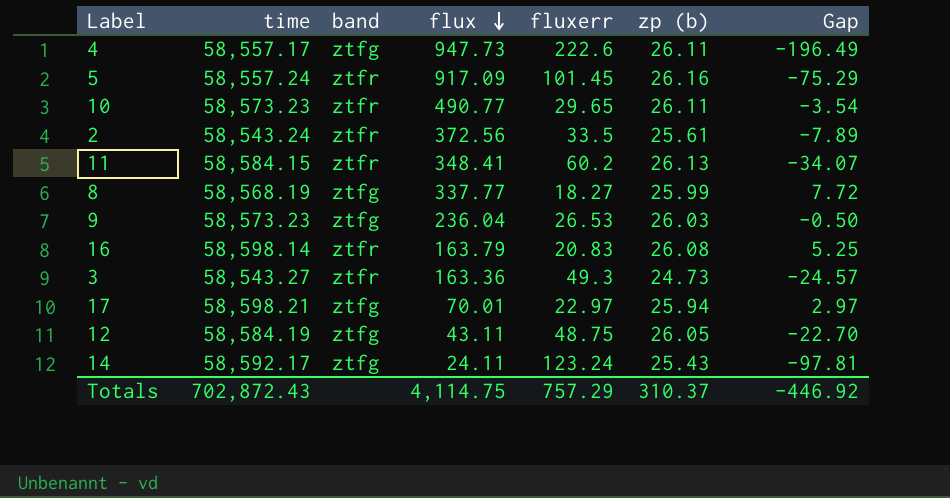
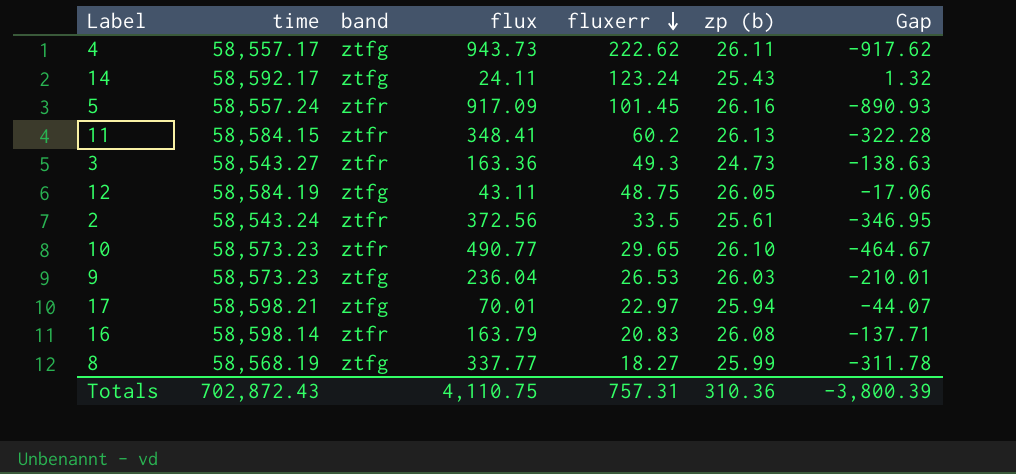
row order: flux descending -> fluxerr descending
column Gap | formula: [zp (b)] - [fluxerr] -> [zp (b)] - [flux]
4 | flux: 947.73 -> 943.73
4 | fluxerr: 222.6 -> 222.62
10 | zp (b): 26.11 -> 26.10
Totals | flux: 4,114.75 -> 4,110.75
Totals | fluxerr: 757.29 -> 757.31
Totals | zp (b): 310.37 -> 310.36
Totals | Gap: -446.92 -> -3,800.39

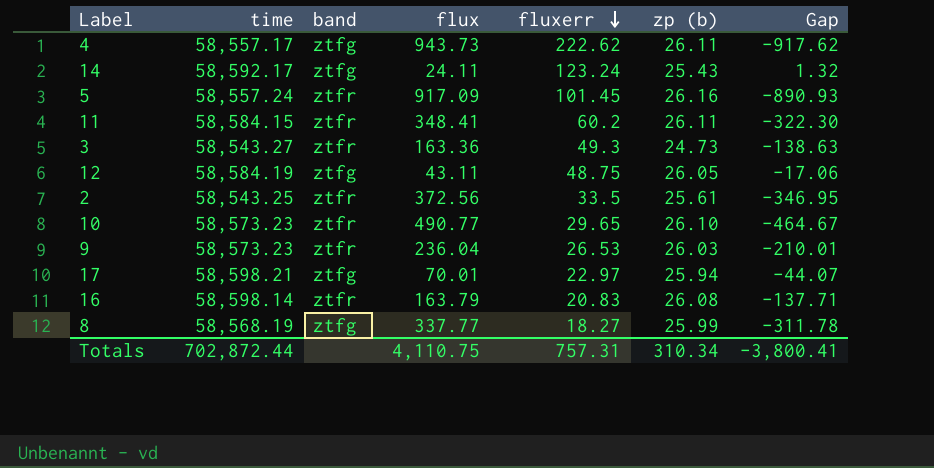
11 | zp (b): 26.13 -> 26.11
11 | Gap: -322.28 -> -322.30
2 | time: 58,543.24 -> 58,543.25
9 | band: ztfg -> ztfr
Totals | time: 702,872.43 -> 702,872.44
Totals | zp (b): 310.36 -> 310.34
Totals | Gap: -3,800.39 -> -3,800.41

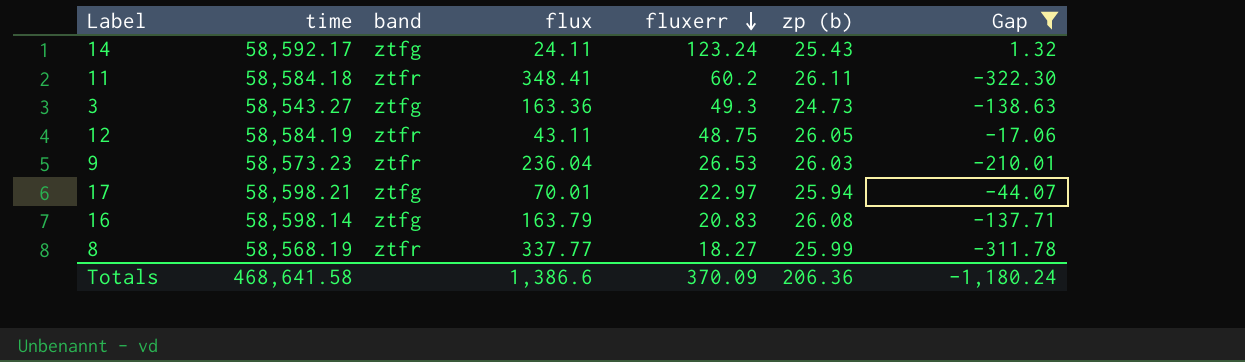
filter: none -> Gap >= -322.30
11 | time: 58,584.15 -> 58,584.18
3 | band: ztfr -> ztfg
12 | band: ztfg -> ztfr
16 | band: ztfr -> ztfg
8 | band: ztfg -> ztfr
Totals | time: 702,872.44 -> 468,641.58
Totals | flux: 4,110.75 -> 1,386.6
Totals | fluxerr: 757.31 -> 370.09
Totals | zp (b): 310.34 -> 206.36
Totals | Gap: -3,800.41 -> -1,180.24

